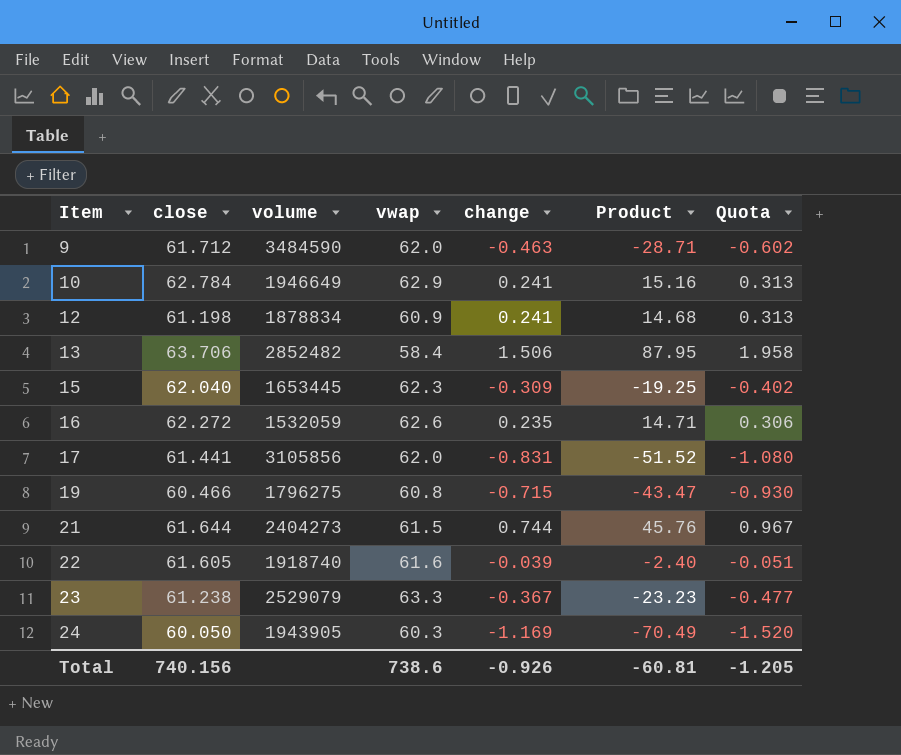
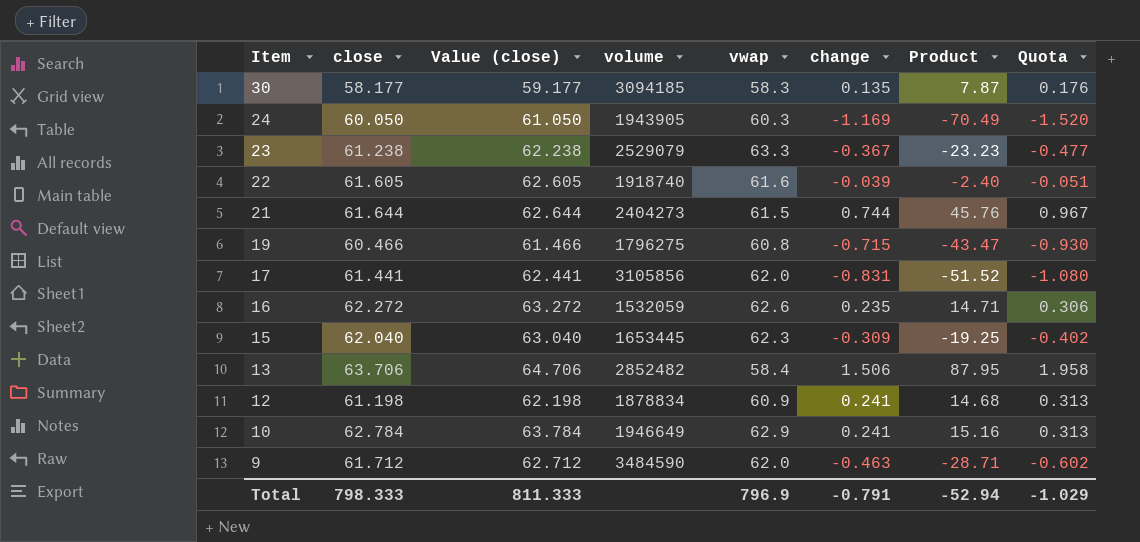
row order: Item ascending -> Item descending
column Value (close) | formula: none -> [close] + 1
row 30: none -> 58.177 | 59.177 | 3094185 | 58.3 | 0.135 | 7.87 | 0.176
Total | close: 740.156 -> 798.333
Total | vwap: 738.6 -> 796.9
Total | change: -0.926 -> -0.791
Total | Product: -60.81 -> -52.94
Total | Quota: -1.205 -> -1.029

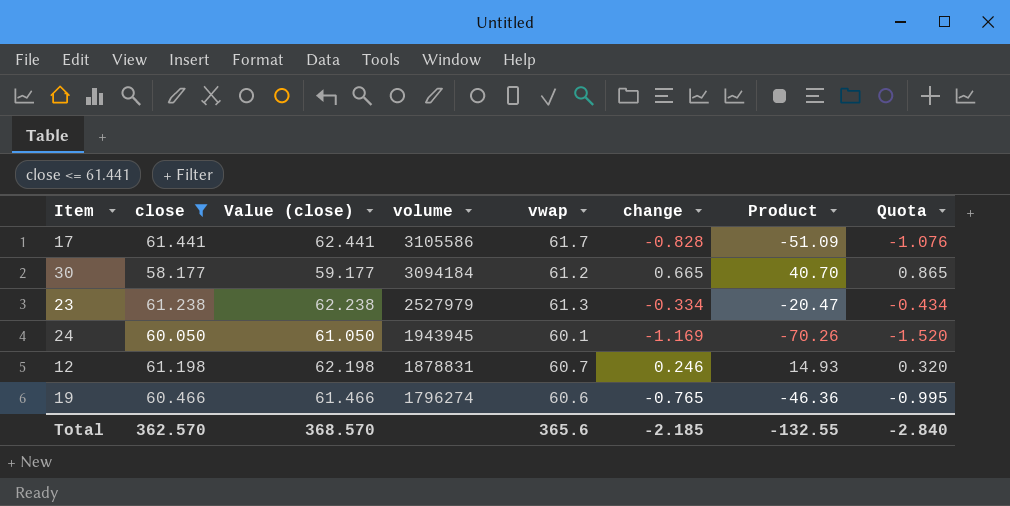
filter: none -> close <= 61.441
row order: Item descending -> volume descending
17 | volume: 3105856 -> 3105586
17 | vwap: 62.0 -> 61.7
17 | change: -0.831 -> -0.828
17 | Product: -51.52 -> -51.09
17 | Quota: -1.080 -> -1.076
30 | volume: 3094185 -> 3094184
30 | vwap: 58.3 -> 61.2
30 | change: 0.135 -> 0.665
30 | Product: 7.87 -> 40.70
30 | Quota: 0.176 -> 0.865
23 | volume: 2529079 -> 2527979
23 | vwap: 63.3 -> 61.3
23 | change: -0.367 -> -0.334
23 | Product: -23.23 -> -20.47
23 | Quota: -0.477 -> -0.434
24 | volume: 1943905 -> 1943945
24 | vwap: 60.3 -> 60.1
24 | Product: -70.49 -> -70.26
12 | volume: 1878834 -> 1878831
12 | vwap: 60.9 -> 60.7
12 | change: 0.241 -> 0.246
12 | Product: 14.68 -> 14.93
12 | Quota: 0.313 -> 0.320
19 | volume: 1796275 -> 1796274
19 | vwap: 60.8 -> 60.6
19 | change: -0.715 -> -0.765
19 | Product: -43.47 -> -46.36
19 | Quota: -0.930 -> -0.995
Total | close: 798.333 -> 362.570
Total | Value (close): 811.333 -> 368.570
Total | vwap: 796.9 -> 365.6
Total | change: -0.791 -> -2.185
Total | Product: -52.94 -> -132.55
Total | Quota: -1.029 -> -2.840

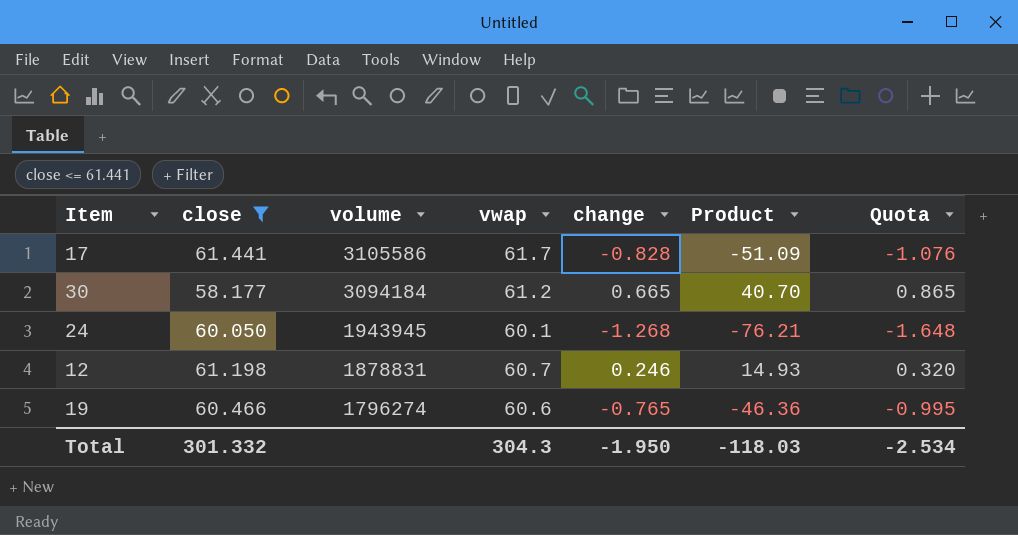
column Value (close) | formula: [close] + 1 -> none
row 23: 61.238 | 62.238 | 2527979 | 61.3 | -0.334 | -20.47 | -0.434 -> none
24 | change: -1.169 -> -1.268
24 | Product: -70.26 -> -76.21
24 | Quota: -1.520 -> -1.648
Total | close: 362.570 -> 301.332
Total | vwap: 365.6 -> 304.3
Total | change: -2.185 -> -1.950
Total | Product: -132.55 -> -118.03
Total | Quota: -2.840 -> -2.534

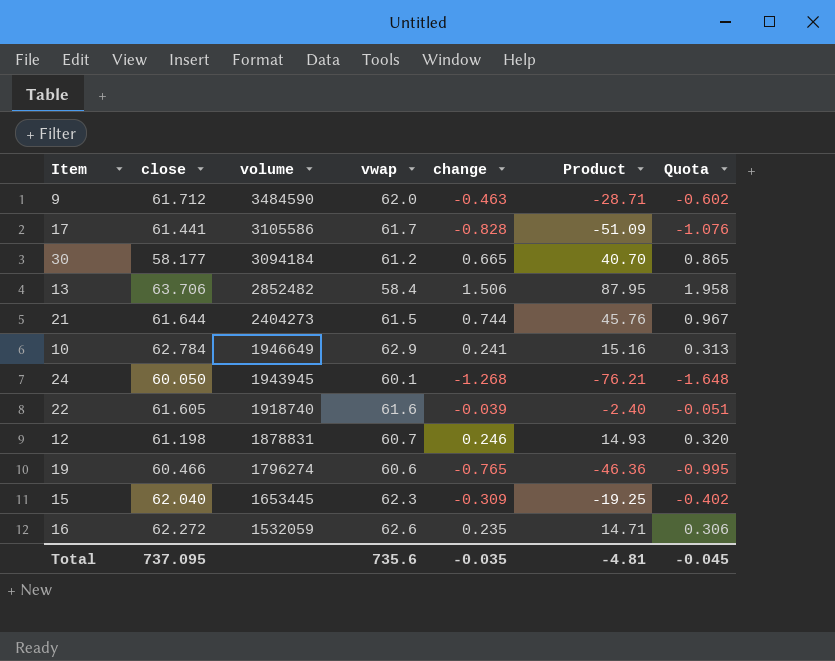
filter: close <= 61.441 -> none
Total | close: 301.332 -> 737.095
Total | vwap: 304.3 -> 735.6
Total | change: -1.950 -> -0.035
Total | Product: -118.03 -> -4.81
Total | Quota: -2.534 -> -0.045

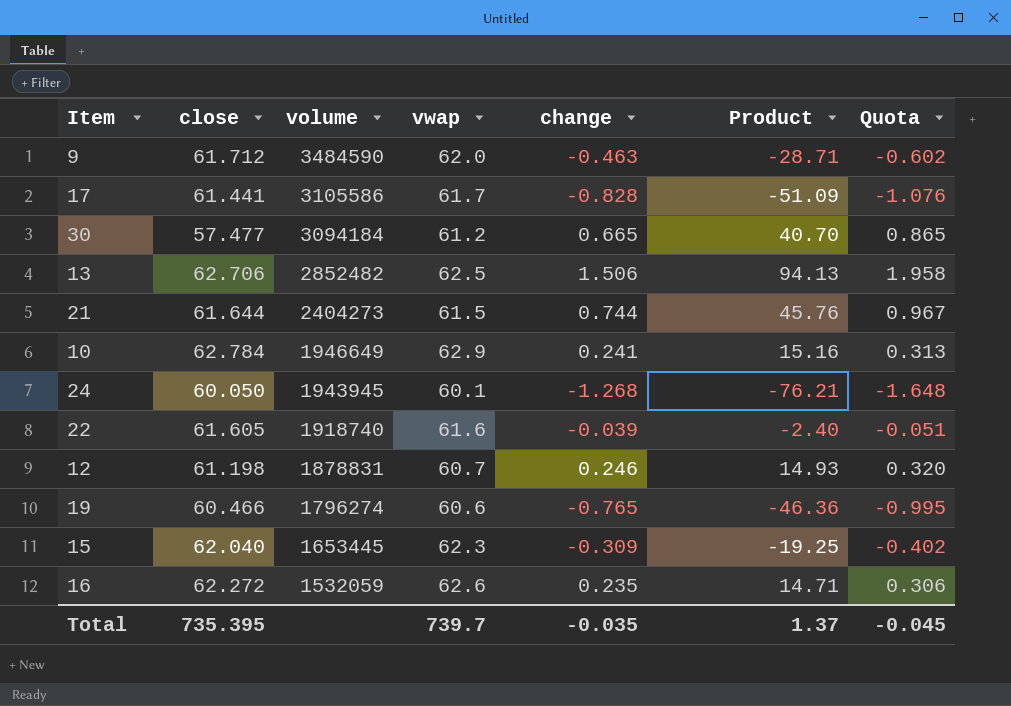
30 | close: 58.177 -> 57.477
13 | close: 63.706 -> 62.706
13 | vwap: 58.4 -> 62.5
13 | Product: 87.95 -> 94.13
Total | close: 737.095 -> 735.395
Total | vwap: 735.6 -> 739.7
Total | Product: -4.81 -> 1.37

